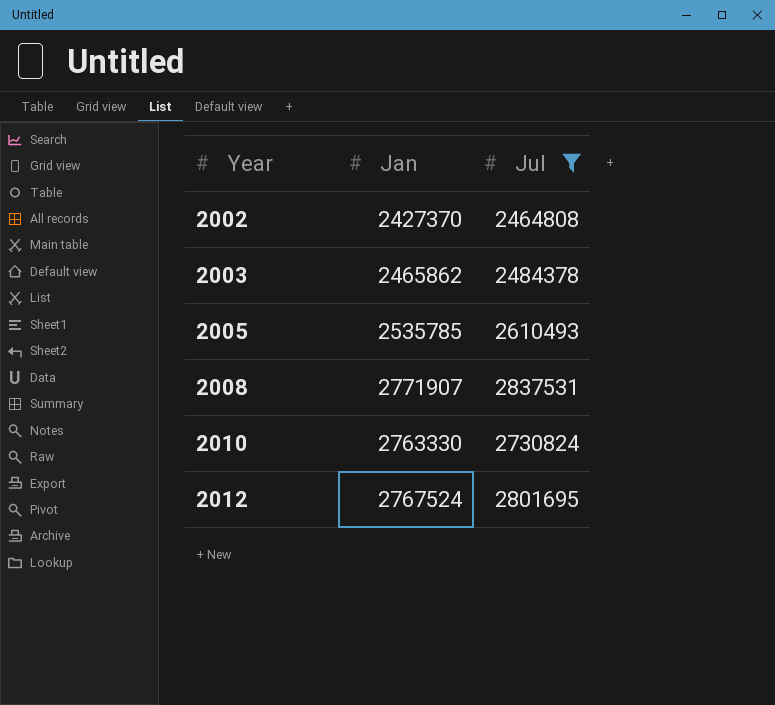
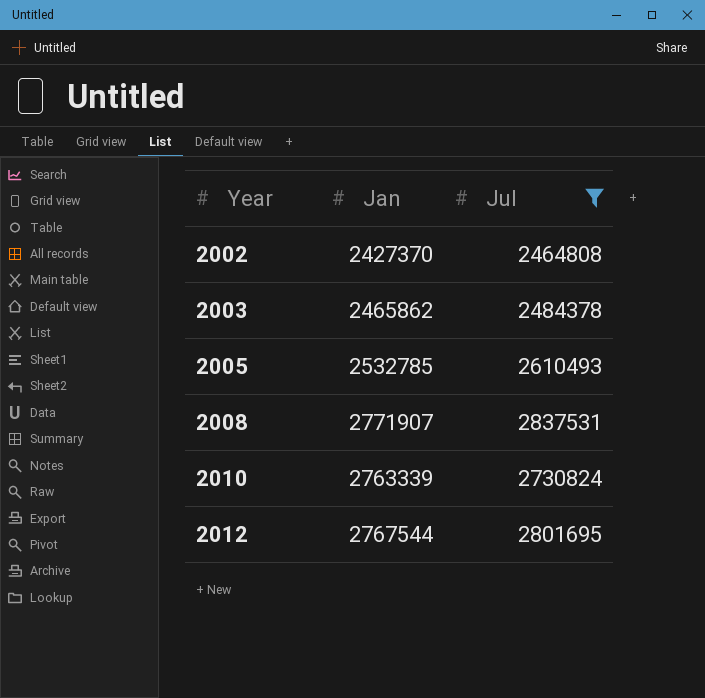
2005 | Jan: 2535785 -> 2532785
2010 | Jan: 2763330 -> 2763339
2012 | Jan: 2767524 -> 2767544

